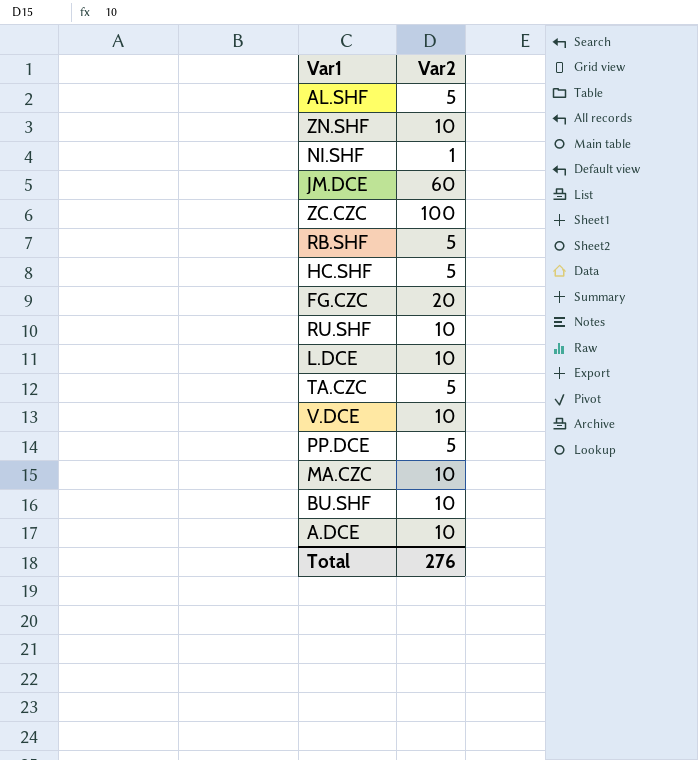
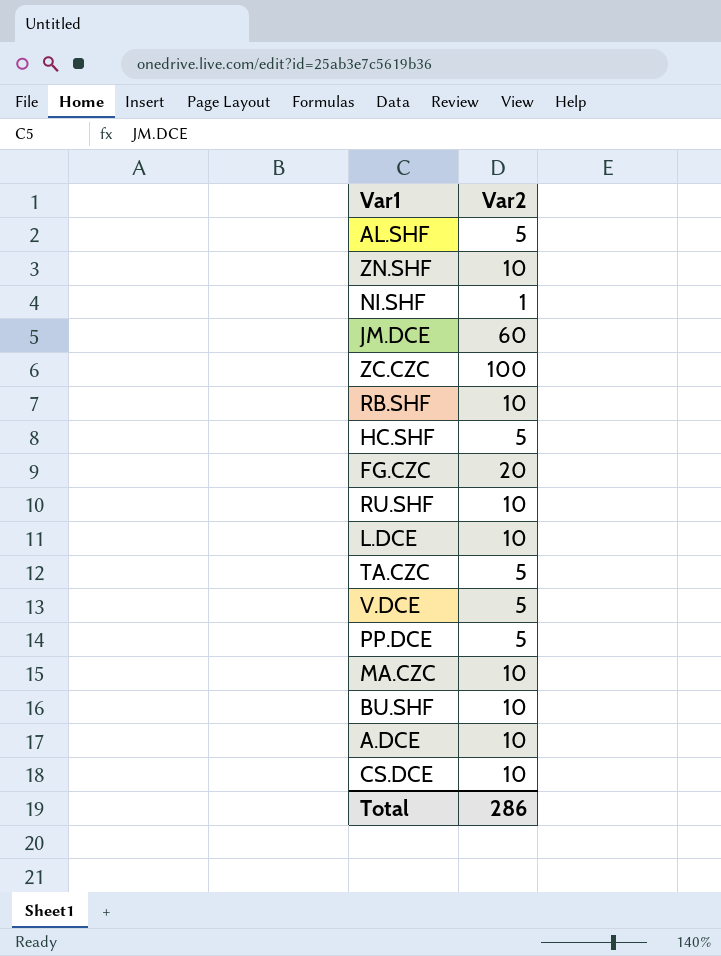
RB.SHF | Var2: 5 -> 10
V.DCE | Var2: 10 -> 5
row CS.DCE: none -> 10
Total | Var2: 276 -> 286

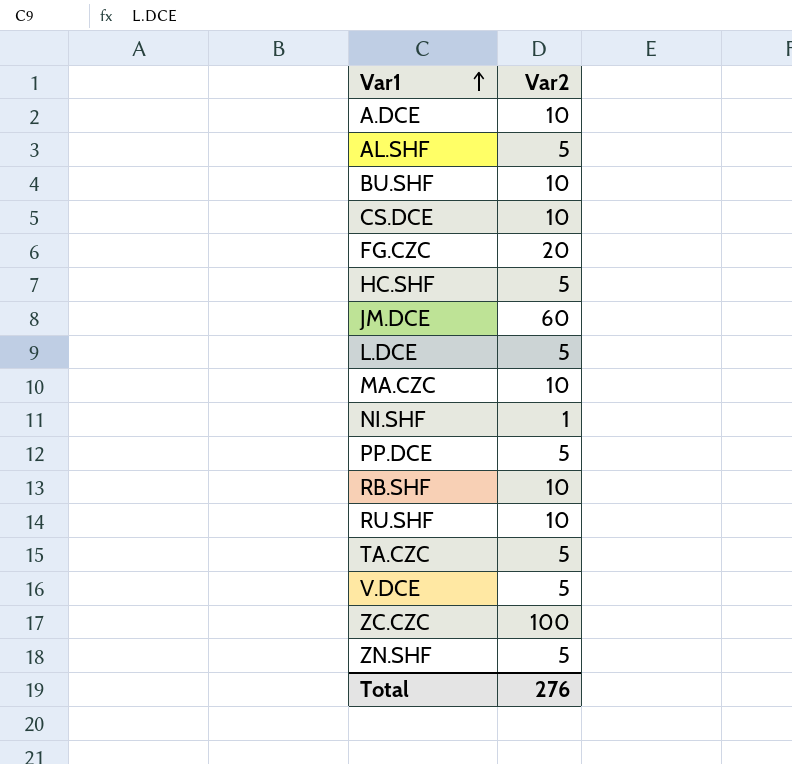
row order: none -> Var1 ascending
L.DCE | Var2: 10 -> 5
ZN.SHF | Var2: 10 -> 5
Total | Var2: 286 -> 276

